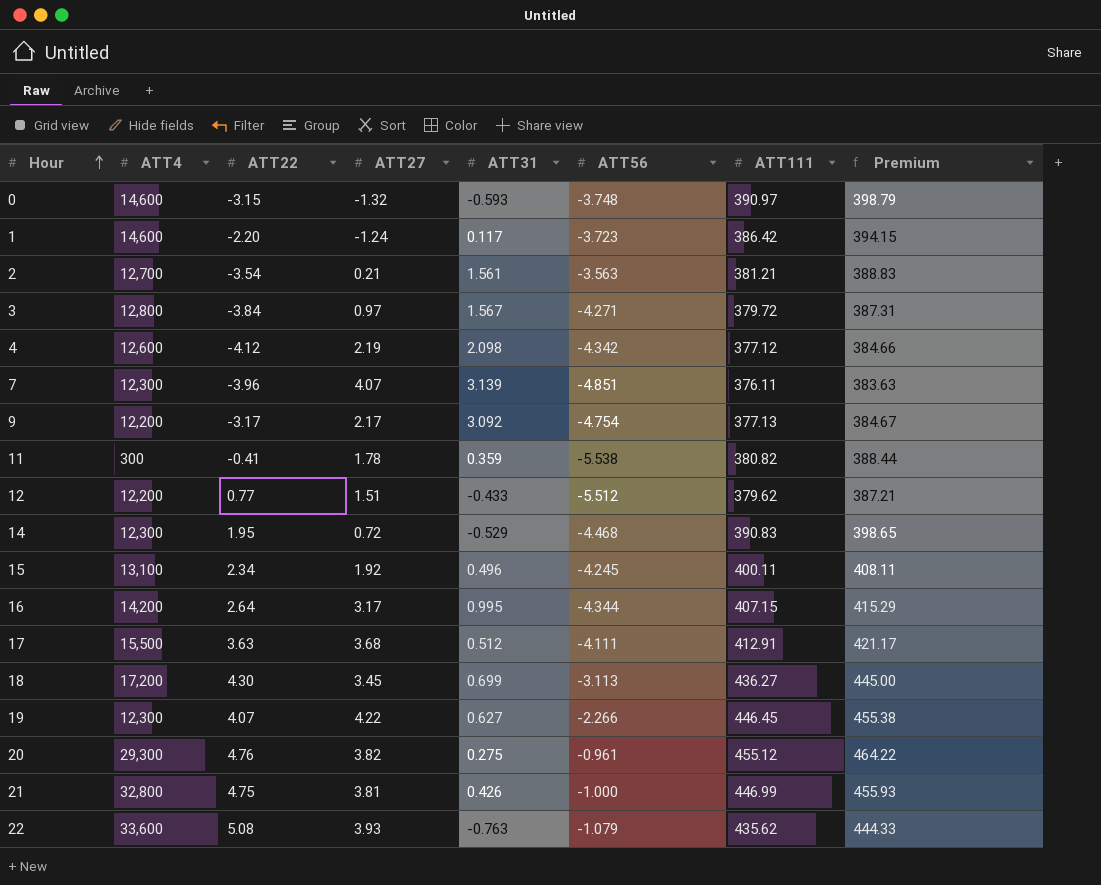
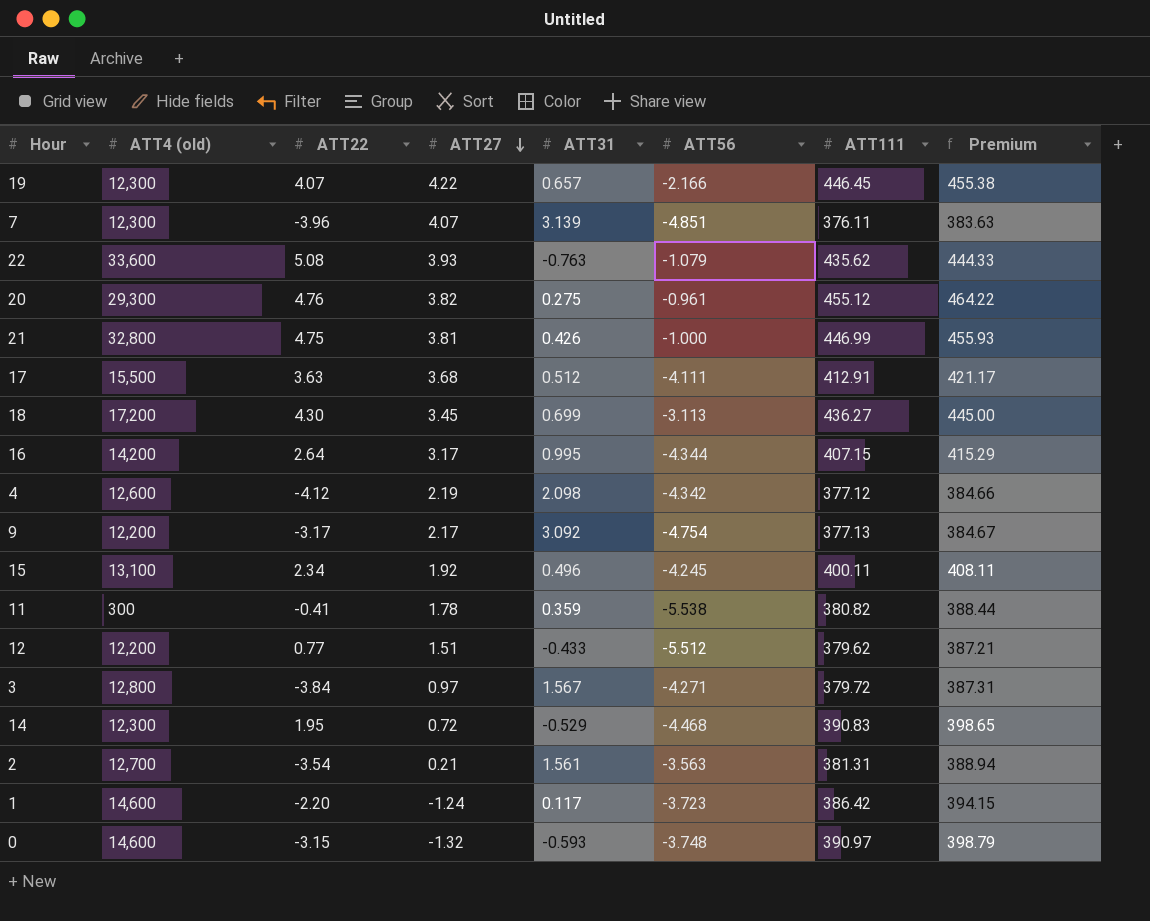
row order: Hour ascending -> ATT27 descending
column name: ATT4 -> ATT4 (old)
19 | ATT31: 0.627 -> 0.657
19 | ATT56: -2.266 -> -2.166
2 | ATT111: 381.21 -> 381.31
2 | Premium: 388.83 -> 388.94

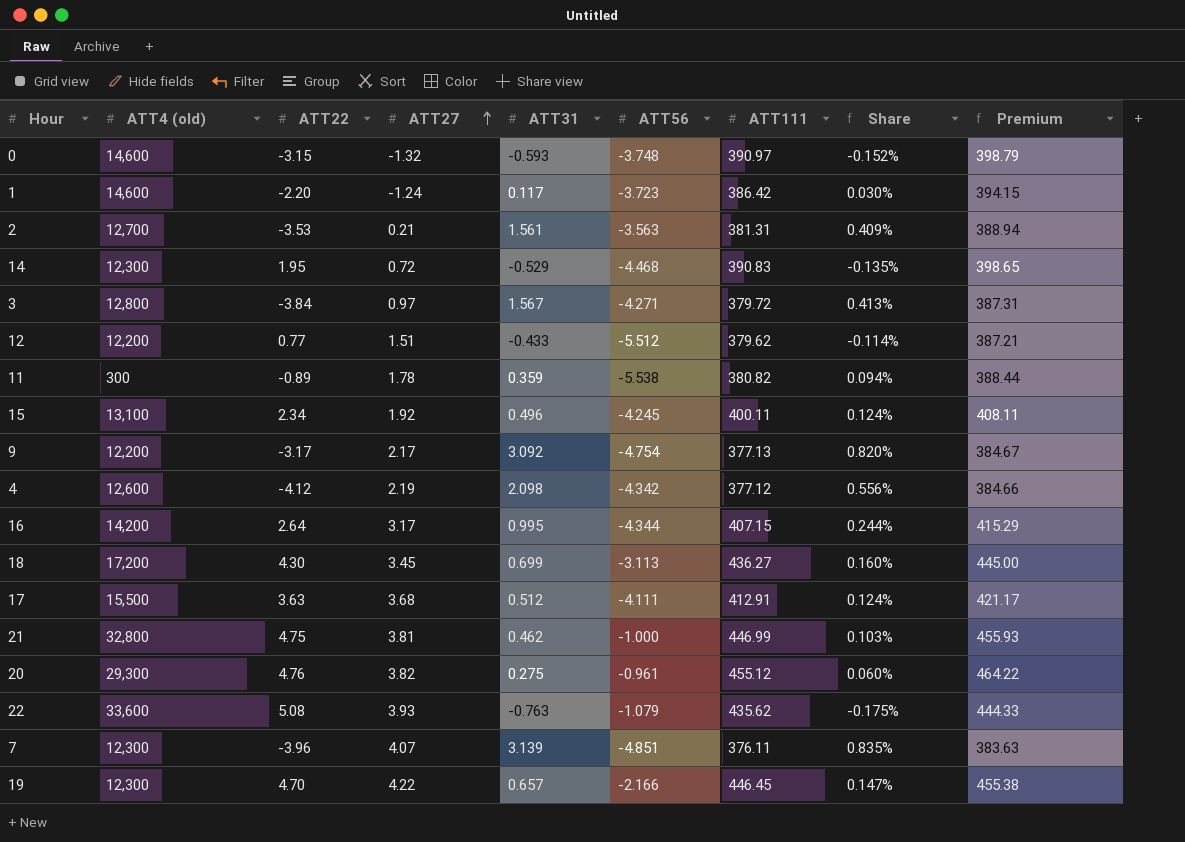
row order: ATT27 descending -> ATT27 ascending
column Share | formula: none -> [ATT31] / [ATT111]
2 | ATT22: -3.54 -> -3.53
11 | ATT22: -0.41 -> -0.89
21 | ATT31: 0.426 -> 0.462
19 | ATT22: 4.07 -> 4.70

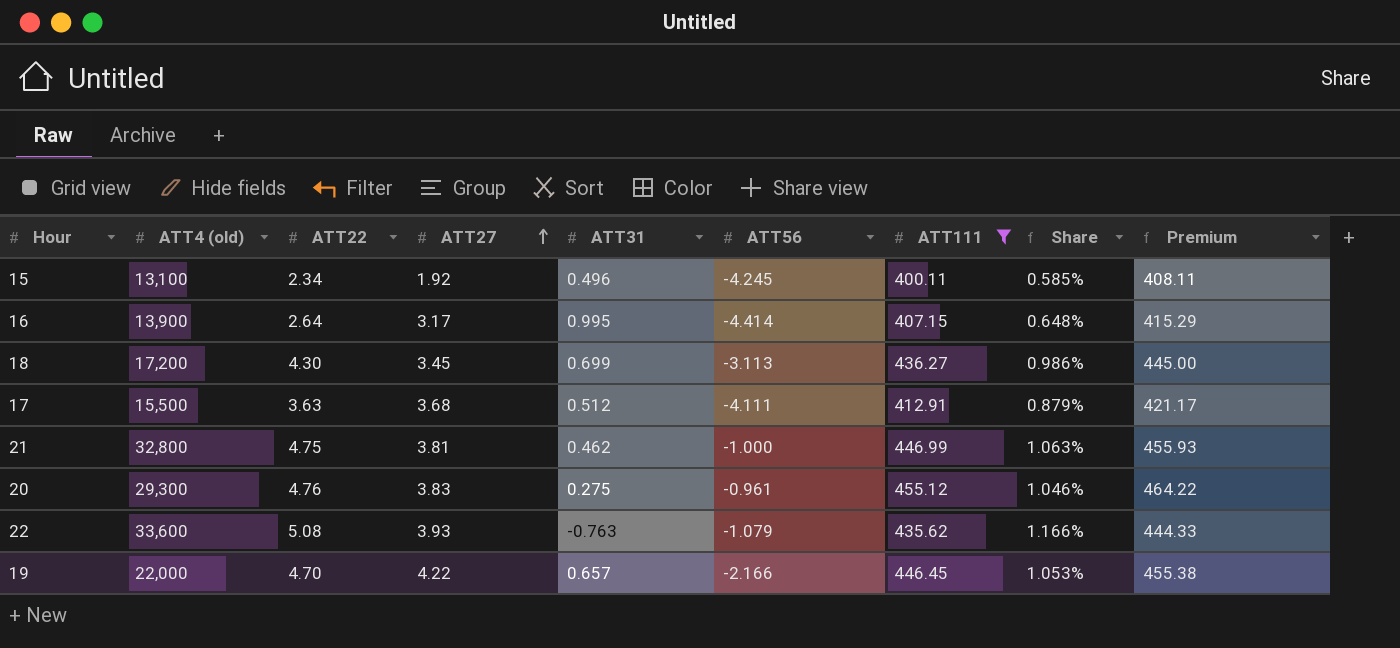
filter: none -> ATT111 >= 400.11
column Share | formula: [ATT31] / [ATT111] -> [ATT22] / [ATT111]
16 | ATT4 (old): 14,200 -> 13,900
16 | ATT56: -4.344 -> -4.414
20 | ATT27: 3.82 -> 3.83
19 | ATT4 (old): 12,300 -> 22,000

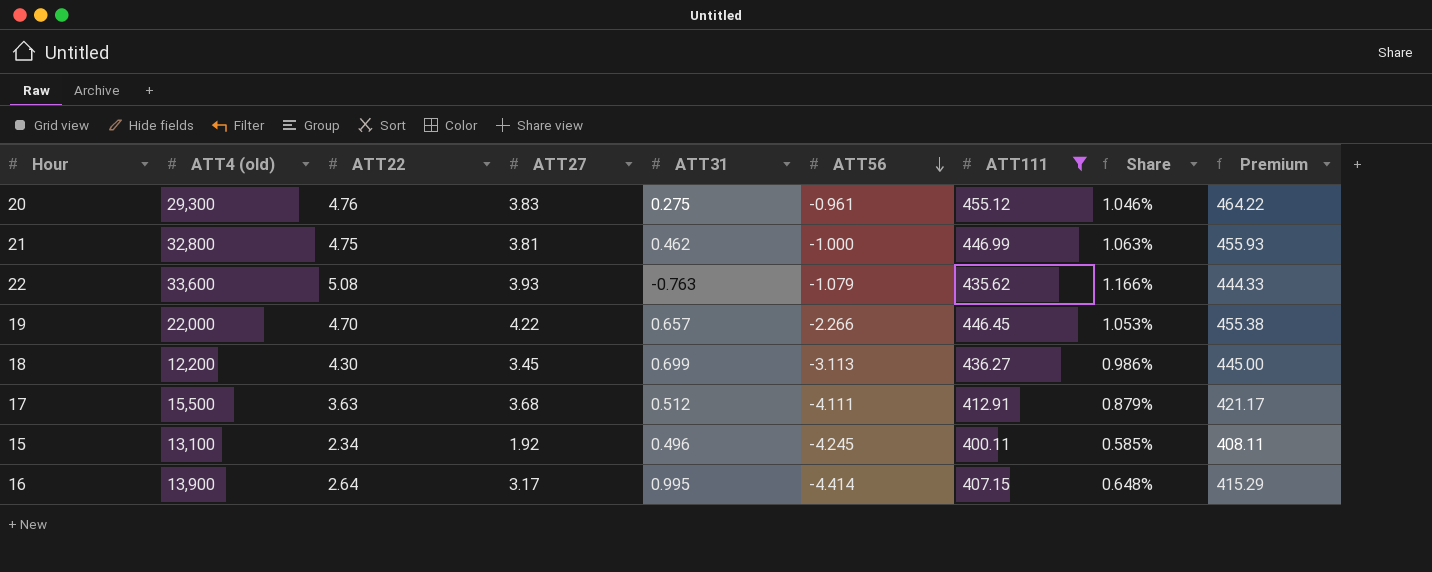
row order: ATT27 ascending -> ATT56 descending
19 | ATT56: -2.166 -> -2.266
18 | ATT4 (old): 17,200 -> 12,200

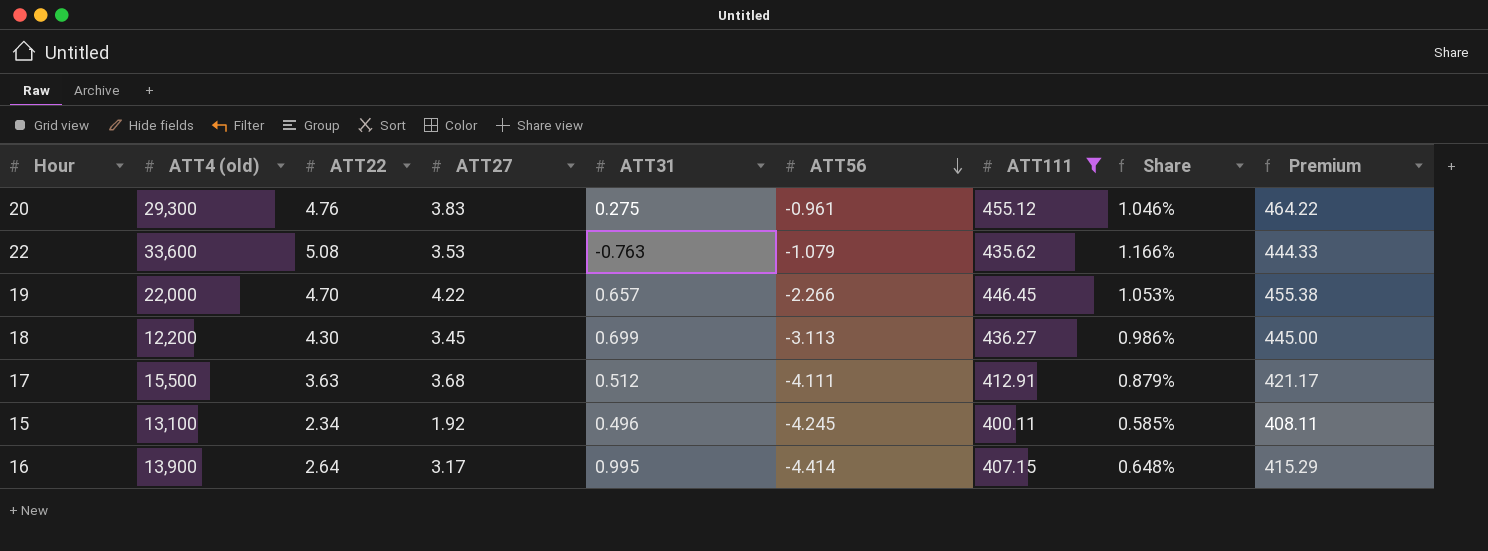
row 21: 32,800 | 4.75 | 3.81 | 0.462 | -1.000 | 446.99 | 1.063% | 455.93 -> none
22 | ATT27: 3.93 -> 3.53

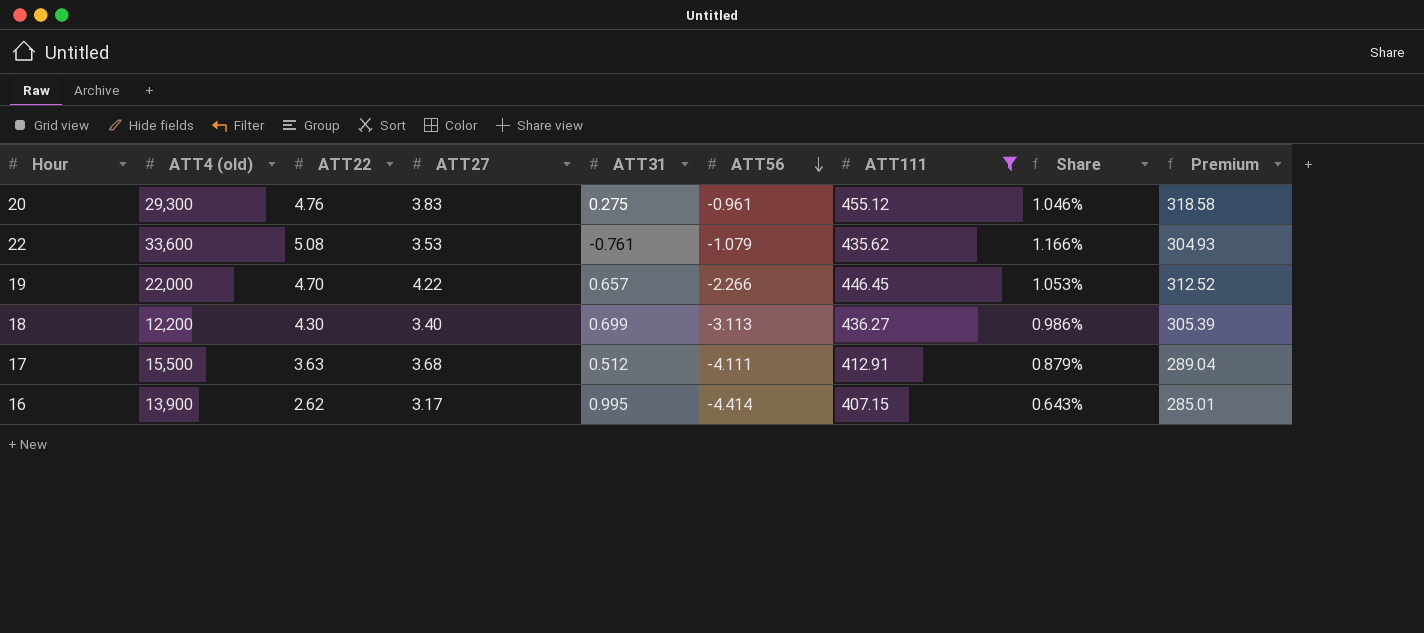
column Premium | formula: [ATT111] * 1.02 -> [ATT111] * 0.7
row 15: 13,100 | 2.34 | 1.92 | 0.496 | -4.245 | 400.11 | 0.585% | 408.11 -> none
22 | ATT31: -0.763 -> -0.761
18 | ATT27: 3.45 -> 3.40
16 | ATT22: 2.64 -> 2.62
16 | Share: 0.648% -> 0.643%

